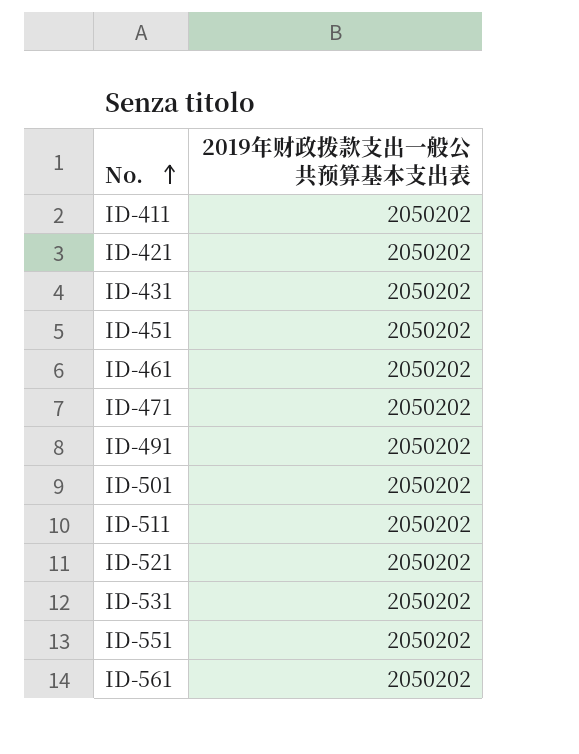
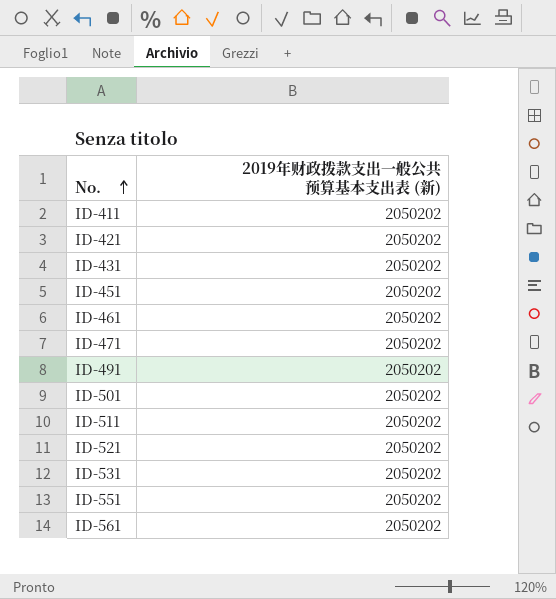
column name: 2019年财政拨款支出一般公共预算基本支出表 -> 2019年财政拨款支出一般公共预算基本支出表 (新)

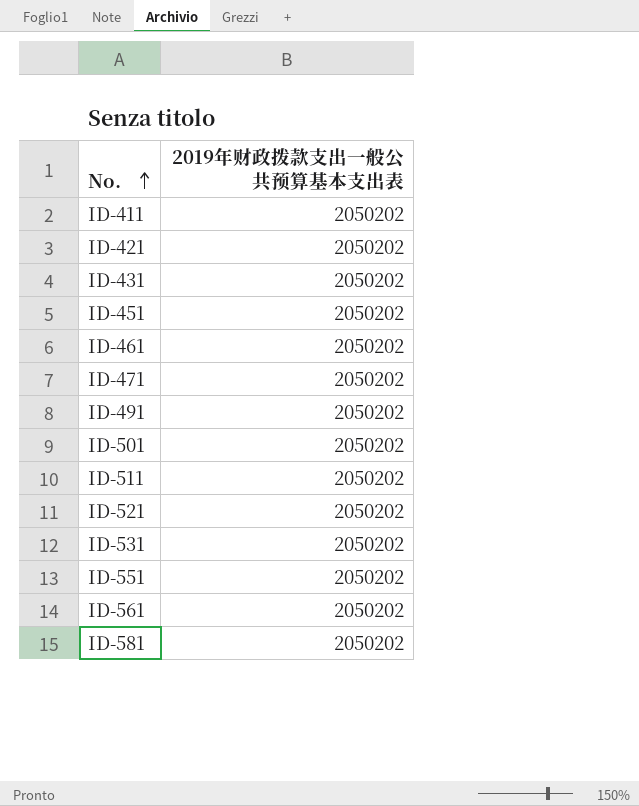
column name: 2019年财政拨款支出一般公共预算基本支出表 (新) -> 2019年财政拨款支出一般公共预算基本支出表
row ID-581: none -> 2050202

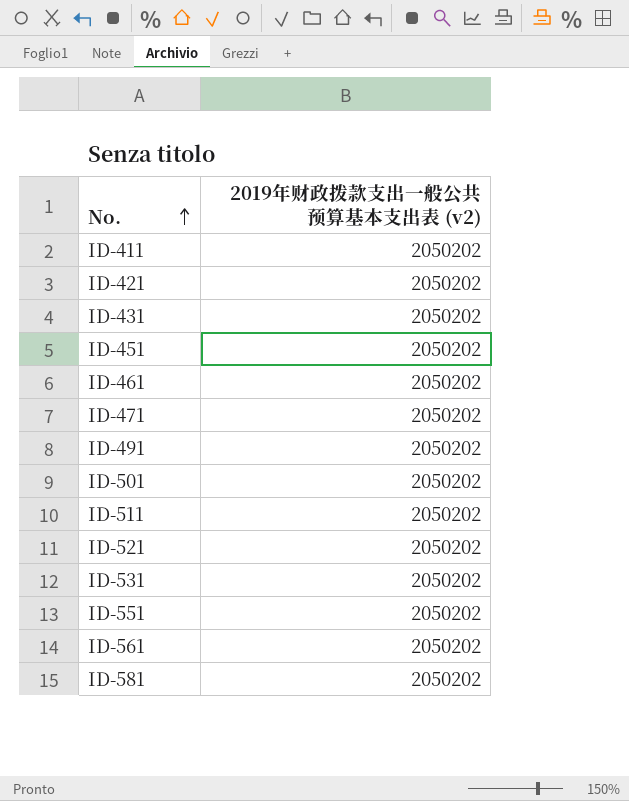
column name: 2019年财政拨款支出一般公共预算基本支出表 -> 2019年财政拨款支出一般公共预算基本支出表 (v2)

